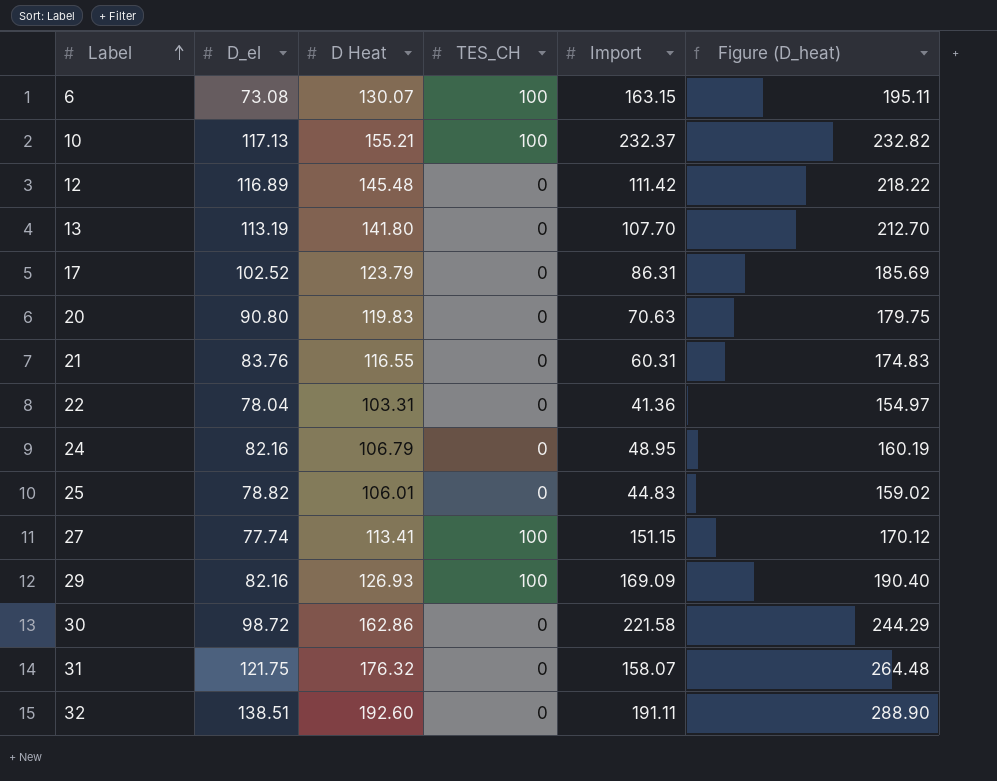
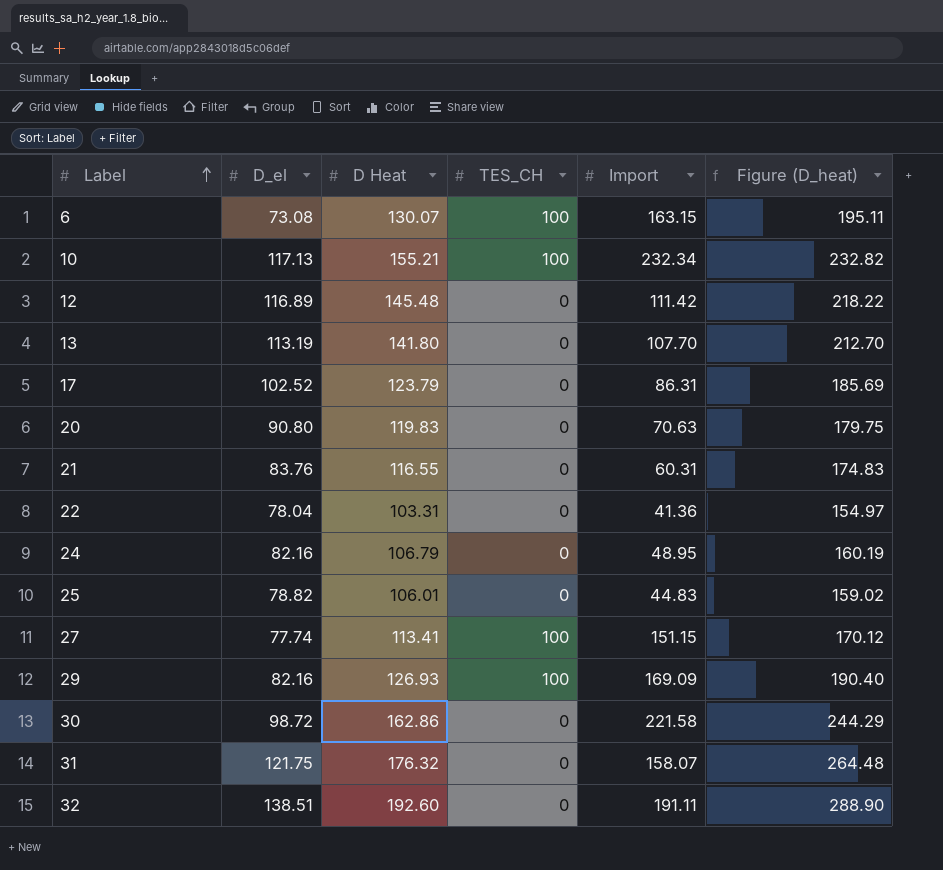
10 | Import: 232.37 -> 232.34

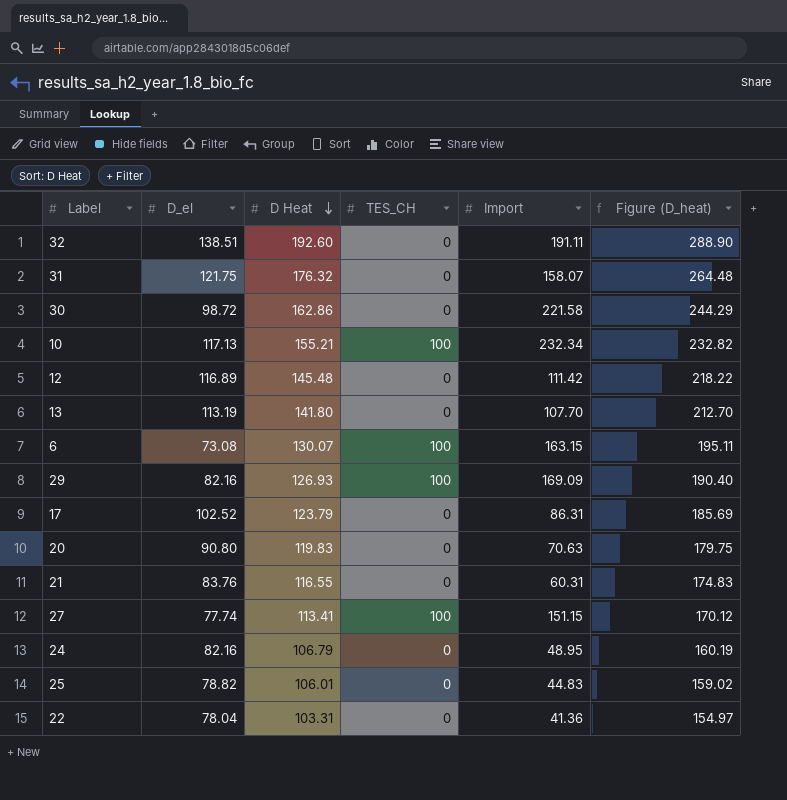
row order: Label ascending -> D Heat descending

